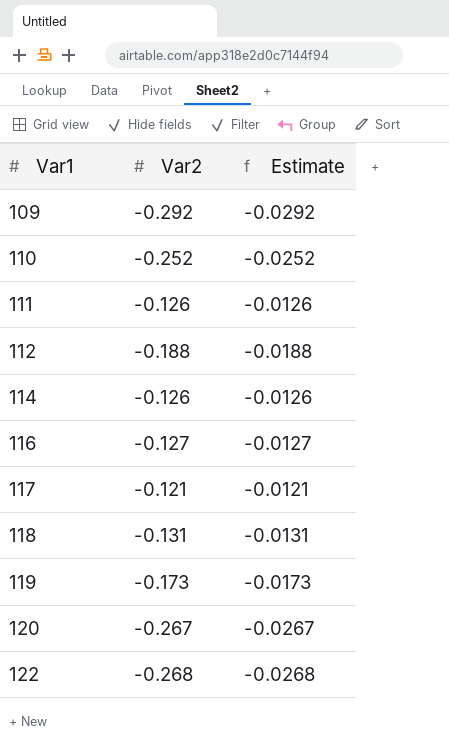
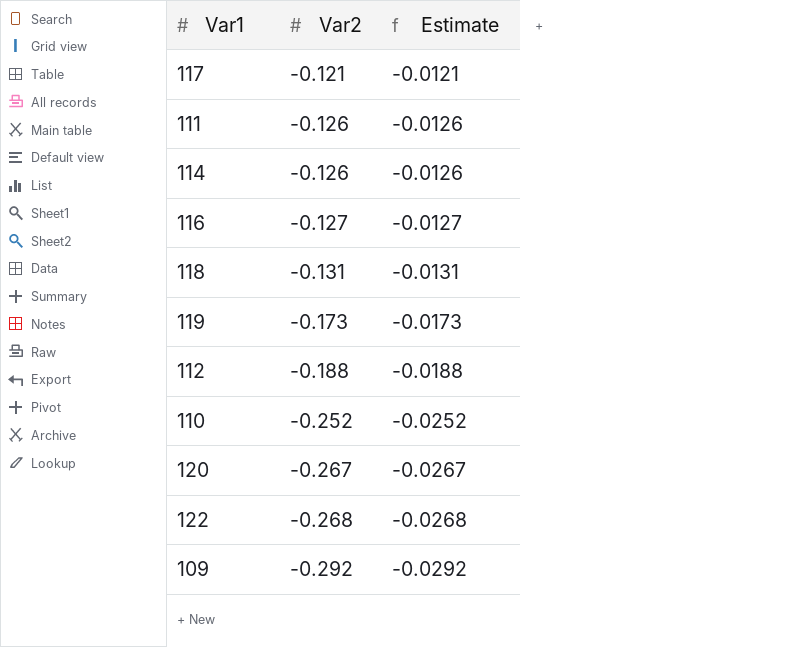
row order: Var1 ascending -> Var2 descending

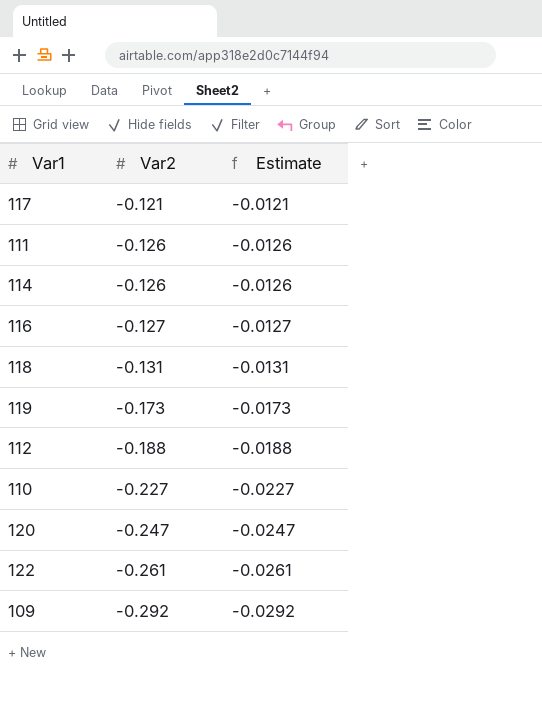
110 | Var2: -0.252 -> -0.227
110 | Estimate: -0.0252 -> -0.0227
120 | Var2: -0.267 -> -0.247
120 | Estimate: -0.0267 -> -0.0247
122 | Var2: -0.268 -> -0.261
122 | Estimate: -0.0268 -> -0.0261

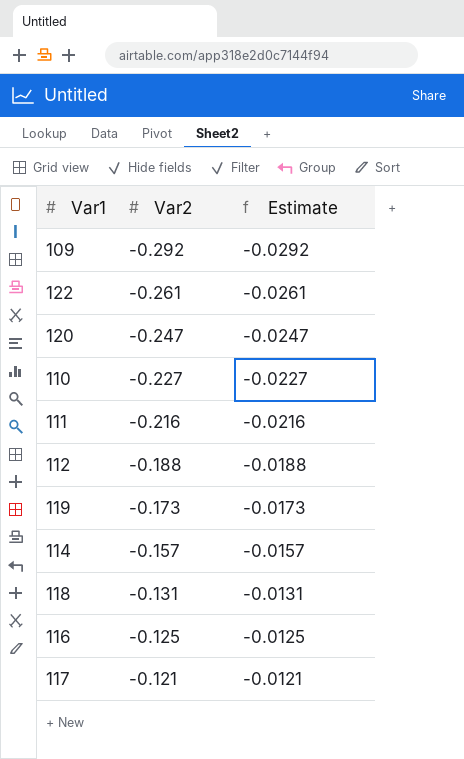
row order: Var2 descending -> Var2 ascending
111 | Var2: -0.126 -> -0.216
111 | Estimate: -0.0126 -> -0.0216
114 | Var2: -0.126 -> -0.157
114 | Estimate: -0.0126 -> -0.0157
116 | Var2: -0.127 -> -0.125
116 | Estimate: -0.0127 -> -0.0125

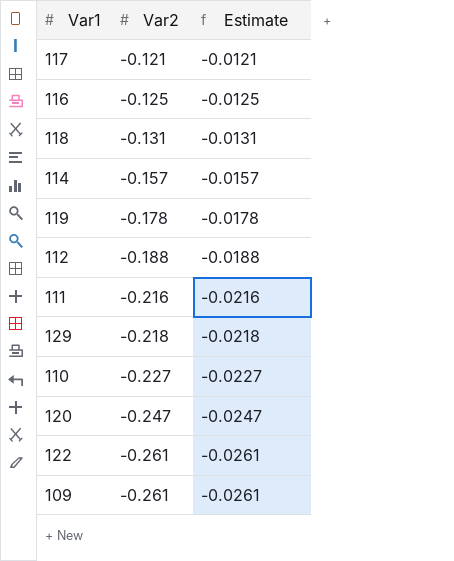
row order: Var2 ascending -> Var2 descending
119 | Var2: -0.173 -> -0.178
119 | Estimate: -0.0173 -> -0.0178
row 129: none -> -0.218 | -0.0218
109 | Var2: -0.292 -> -0.261
109 | Estimate: -0.0292 -> -0.0261

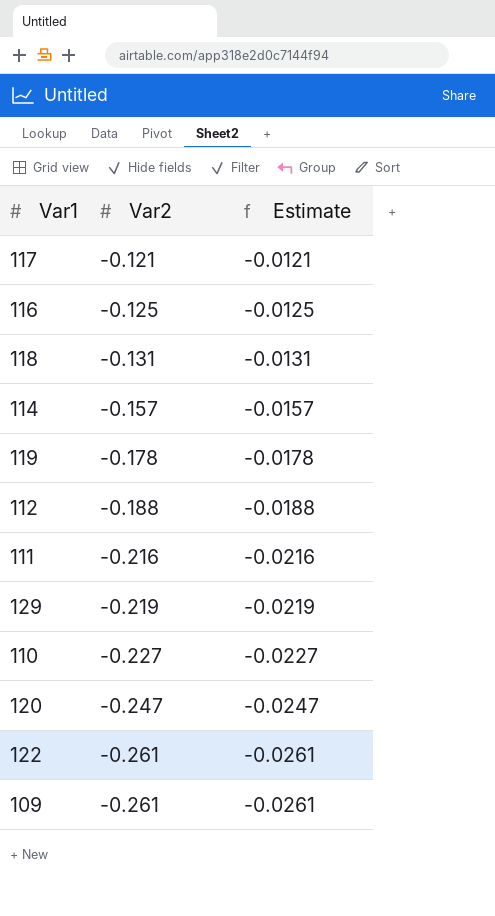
129 | Var2: -0.218 -> -0.219
129 | Estimate: -0.0218 -> -0.0219

